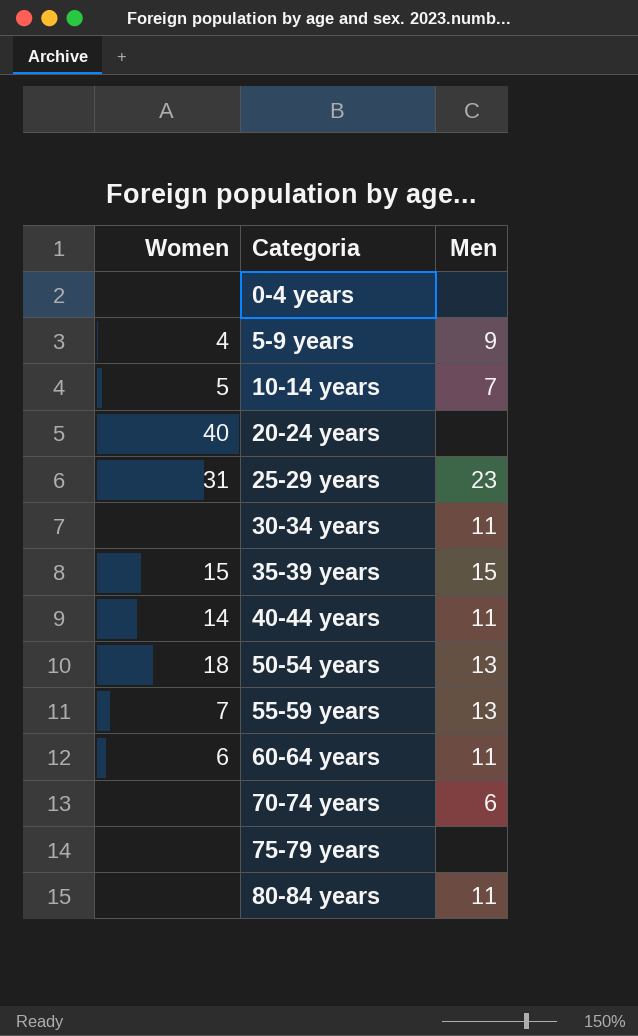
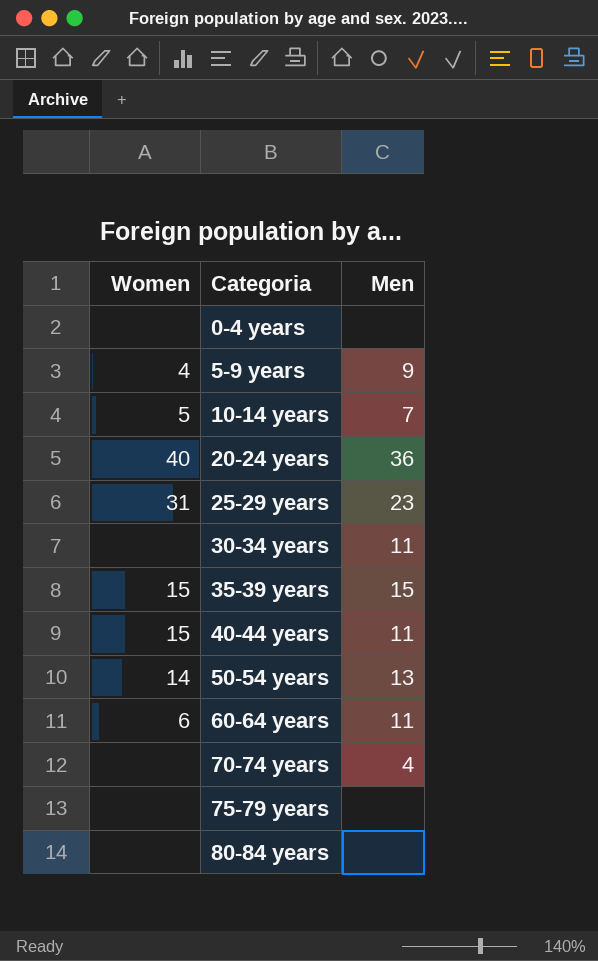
row 55-59 years: 7 | 13 -> none
20-24 years | Men: none -> 36
40-44 years | Women: 14 -> 15
50-54 years | Women: 18 -> 14
70-74 years | Men: 6 -> 4
80-84 years | Men: 11 -> none

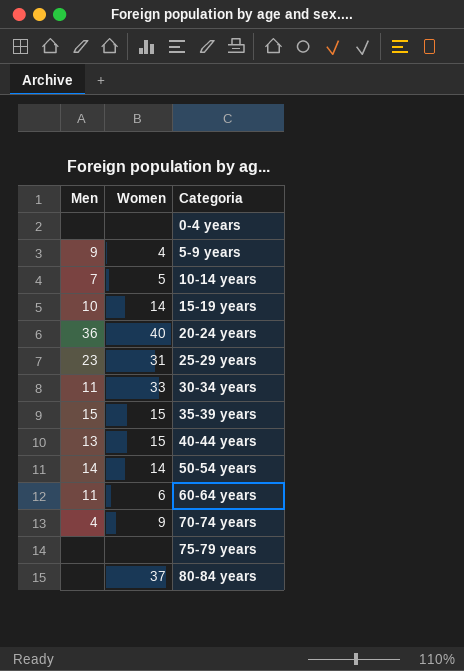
column Men | position: 3 -> 1
row 15-19 years: none -> 10 | 14
30-34 years | Women: none -> 33
40-44 years | Men: 11 -> 13
50-54 years | Men: 13 -> 14
70-74 years | Women: none -> 9
80-84 years | Women: none -> 37

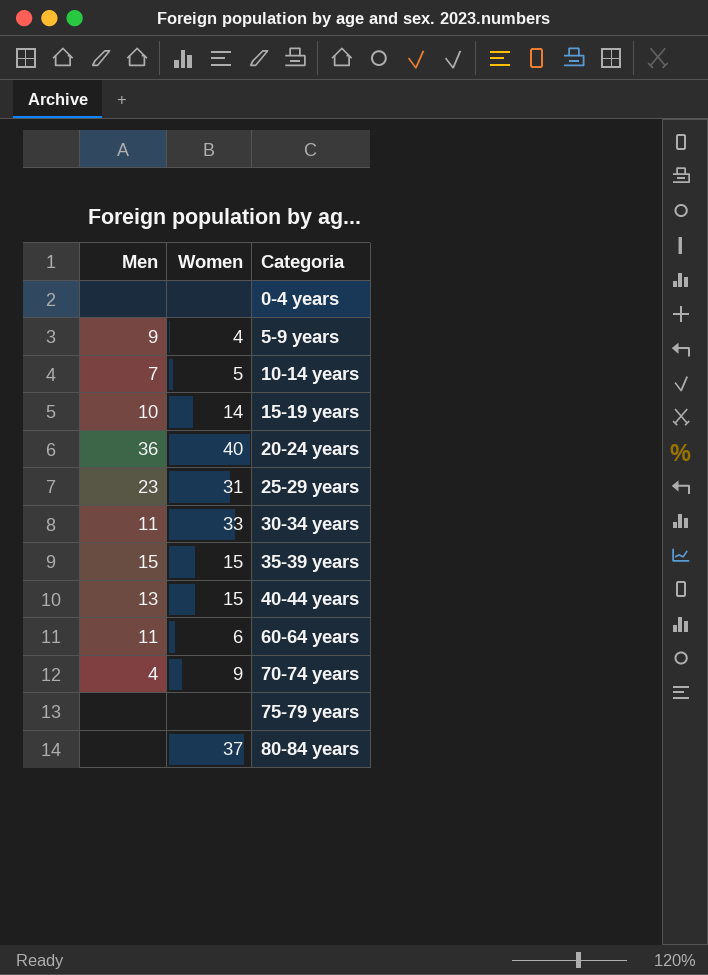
row 50-54 years: 14 | 14 -> none

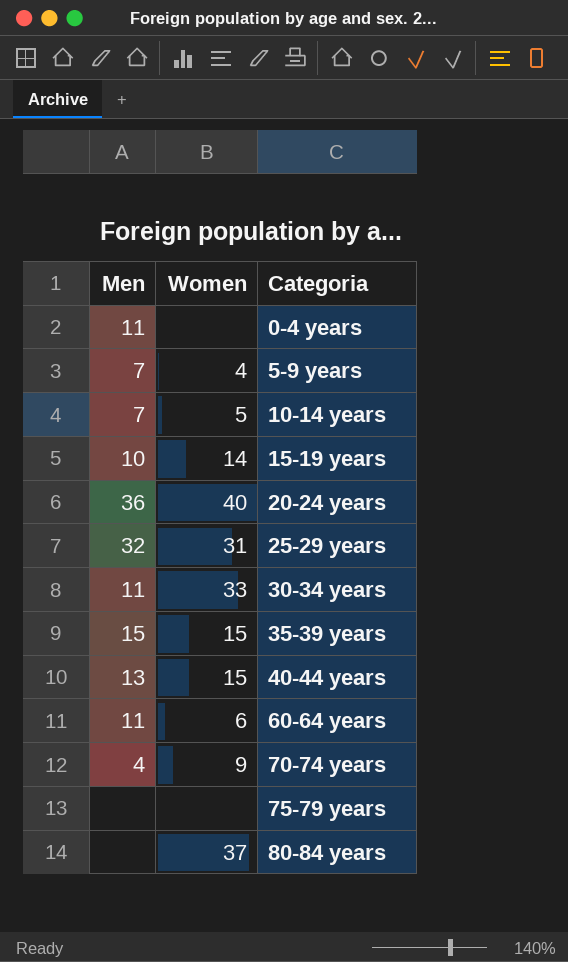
0-4 years | Men: none -> 11
5-9 years | Men: 9 -> 7
25-29 years | Men: 23 -> 32

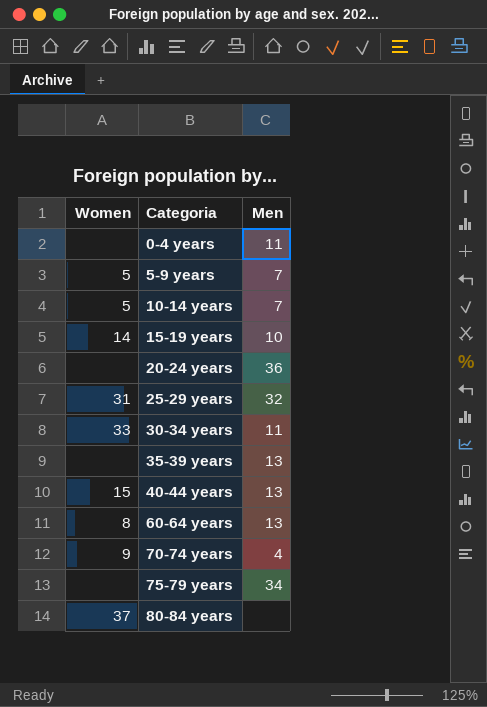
column Men | position: 1 -> 3
5-9 years | Women: 4 -> 5
20-24 years | Women: 40 -> none
35-39 years | Women: 15 -> none
35-39 years | Men: 15 -> 13
60-64 years | Women: 6 -> 8
60-64 years | Men: 11 -> 13
75-79 years | Men: none -> 34

